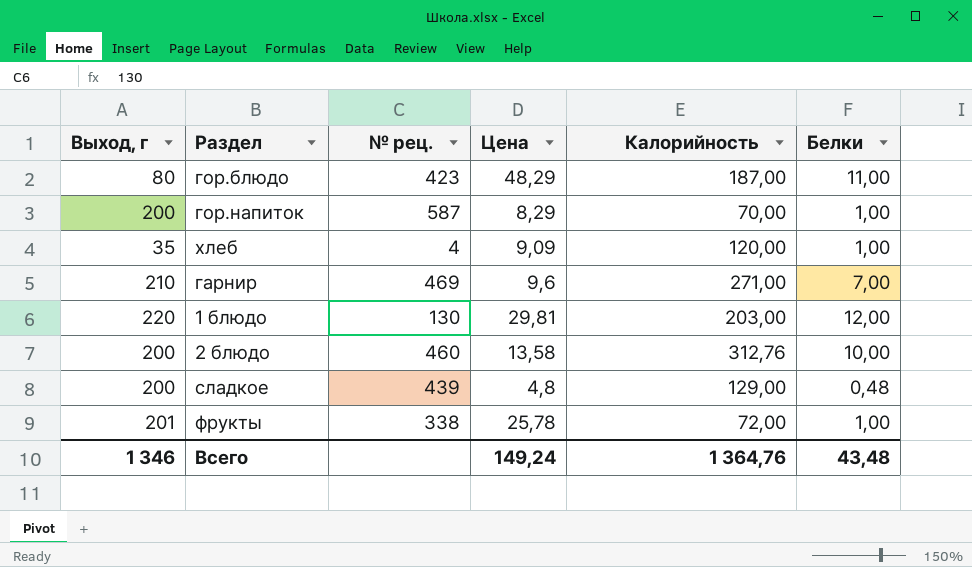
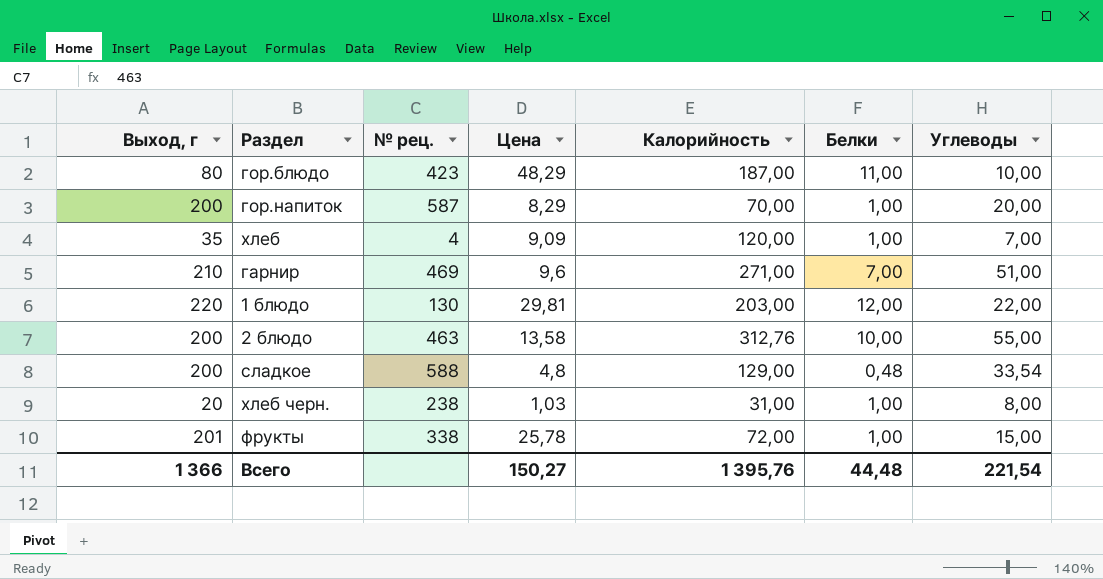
column Углеводы | position: none -> 7
2 блюдо | № рец.: 460 -> 463
сладкое | № рец.: 439 -> 588
row хлеб черн.: none -> 20 | 238 | 1,03 | 31,00 | 1,00 | 8,00
Всего | Выход, г: 1 346 -> 1 366
Всего | Цена: 149,24 -> 150,27
Всего | Калорийность: 1 364,76 -> 1 395,76
Всего | Белки: 43,48 -> 44,48

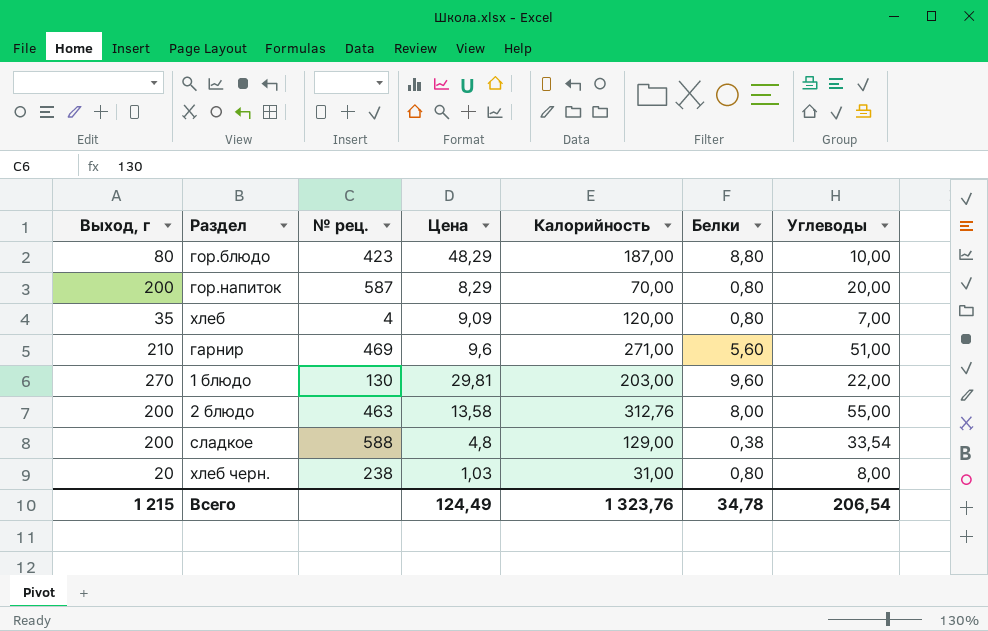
row фрукты: 201 | 338 | 25,78 | 72,00 | 1,00 | 15,00 -> none
гор.блюдо | Белки: 11,00 -> 8,80
гор.напиток | Белки: 1,00 -> 0,80
хлеб | Белки: 1,00 -> 0,80
гарнир | Белки: 7,00 -> 5,60
1 блюдо | Выход, г: 220 -> 270
1 блюдо | Белки: 12,00 -> 9,60
2 блюдо | Белки: 10,00 -> 8,00
сладкое | Белки: 0,48 -> 0,38
хлеб черн. | Белки: 1,00 -> 0,80
Всего | Выход, г: 1 366 -> 1 215
Всего | Цена: 150,27 -> 124,49
Всего | Калорийность: 1 395,76 -> 1 323,76
Всего | Белки: 44,48 -> 34,78
Всего | Углеводы: 221,54 -> 206,54

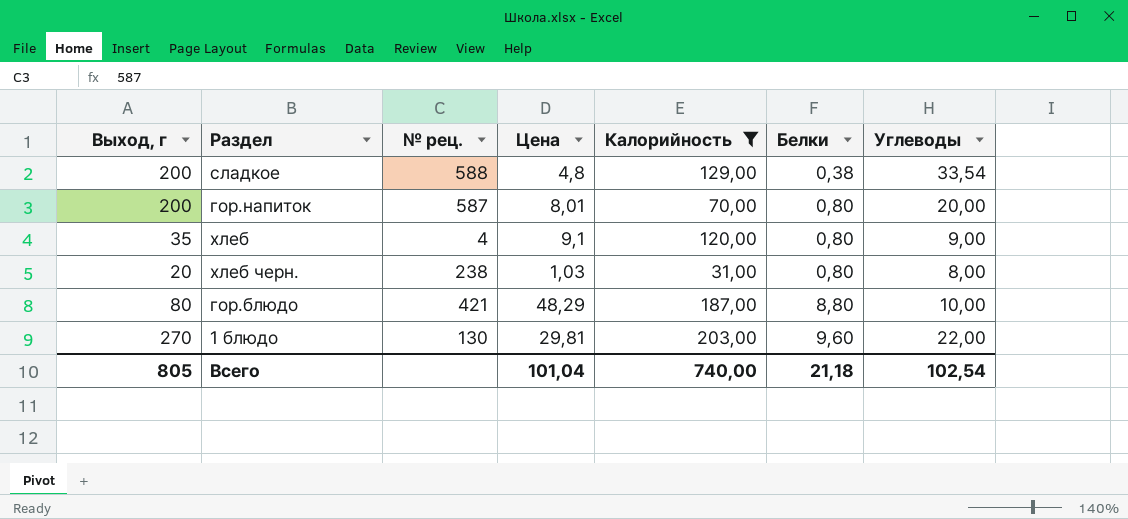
filter: none -> Калорийность <= 203,00
row order: none -> Белки ascending
гор.напиток | Цена: 8,29 -> 8,01
хлеб | Цена: 9,09 -> 9,1
хлеб | Углеводы: 7,00 -> 9,00
гор.блюдо | № рец.: 423 -> 421
Всего | Выход, г: 1 215 -> 805
Всего | Цена: 124,49 -> 101,04
Всего | Калорийность: 1 323,76 -> 740,00
Всего | Белки: 34,78 -> 21,18
Всего | Углеводы: 206,54 -> 102,54

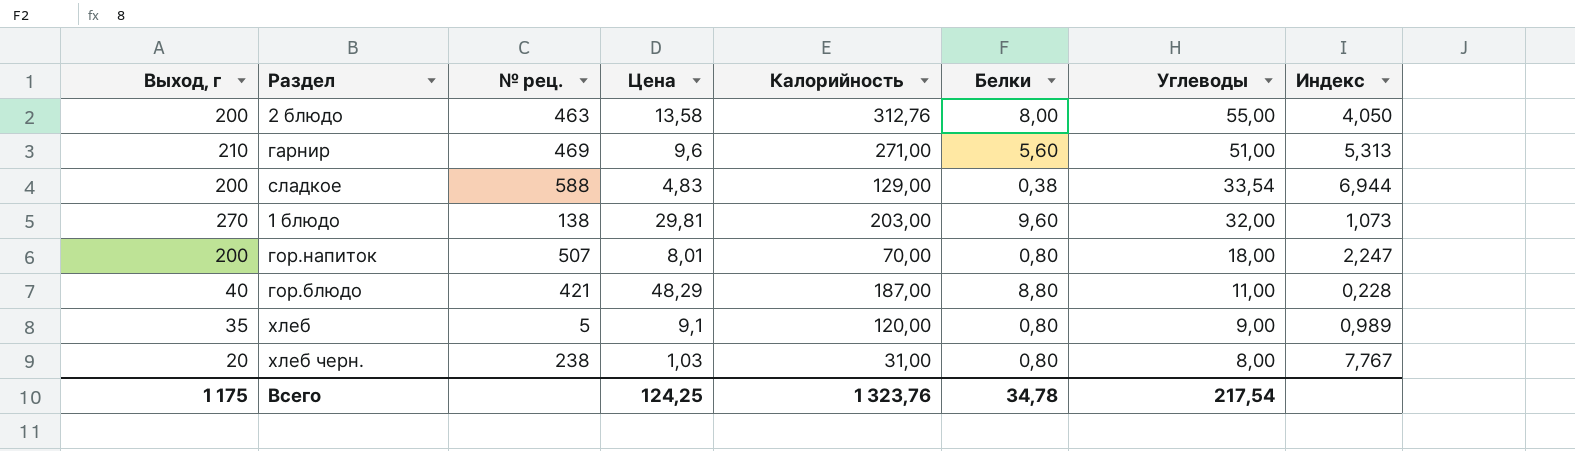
filter: Калорийность <= 203,00 -> none
row order: Белки ascending -> Углеводы descending
column Индекс | formula: none -> [Углеводы] / [Цена]
сладкое | Цена: 4,8 -> 4,83
1 блюдо | № рец.: 130 -> 138
1 блюдо | Углеводы: 22,00 -> 32,00
гор.напиток | № рец.: 587 -> 507
гор.напиток | Углеводы: 20,00 -> 18,00
гор.блюдо | Выход, г: 80 -> 40
гор.блюдо | Углеводы: 10,00 -> 11,00
хлеб | № рец.: 4 -> 5
Всего | Выход, г: 805 -> 1 175
Всего | Цена: 101,04 -> 124,25
Всего | Калорийность: 740,00 -> 1 323,76
Всего | Белки: 21,18 -> 34,78
Всего | Углеводы: 102,54 -> 217,54

